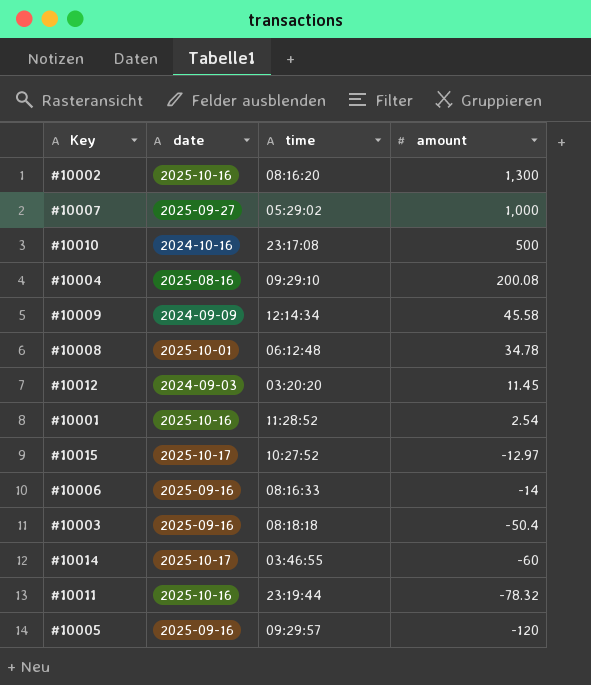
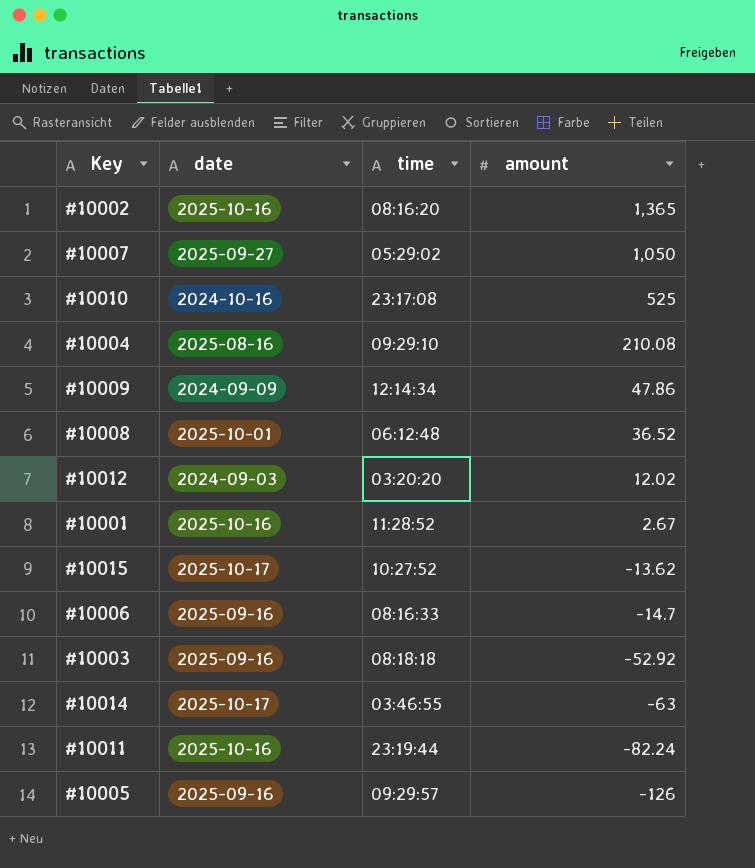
#10002 | amount: 1,300 -> 1,365
#10007 | amount: 1,000 -> 1,050
#10010 | amount: 500 -> 525
#10004 | amount: 200.08 -> 210.08
#10009 | amount: 45.58 -> 47.86
#10008 | amount: 34.78 -> 36.52
#10012 | amount: 11.45 -> 12.02
#10001 | amount: 2.54 -> 2.67
#10015 | amount: -12.97 -> -13.62
#10006 | amount: -14 -> -14.7
#10003 | amount: -50.4 -> -52.92
#10014 | amount: -60 -> -63
#10011 | amount: -78.32 -> -82.24
#10005 | amount: -120 -> -126

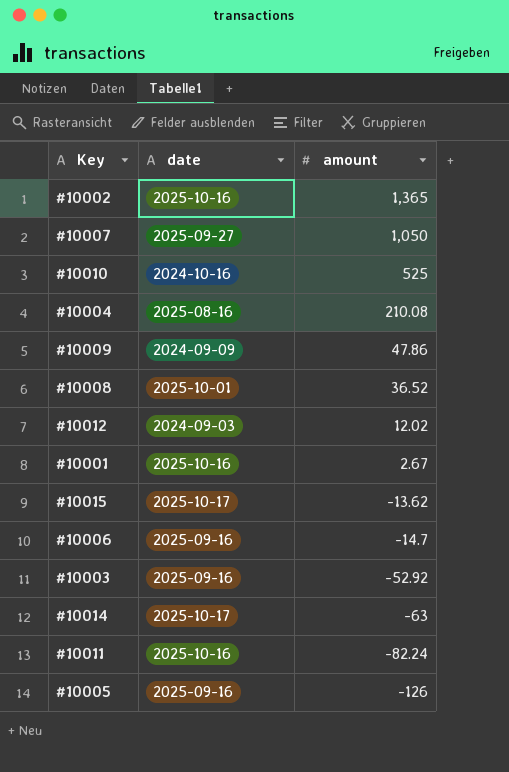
column time | position: 3 -> none

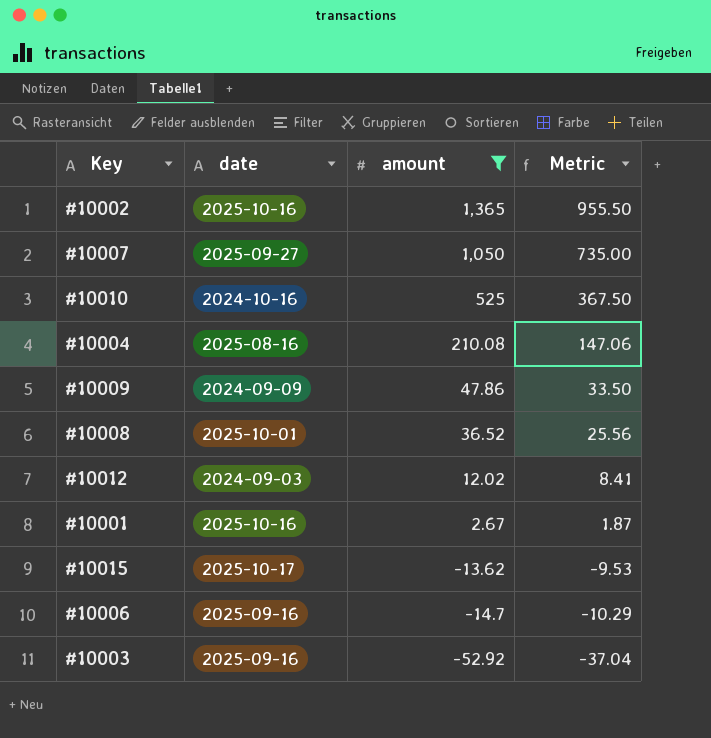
filter: none -> amount >= -52.92
column Metric | formula: none -> [amount] * 0.7

